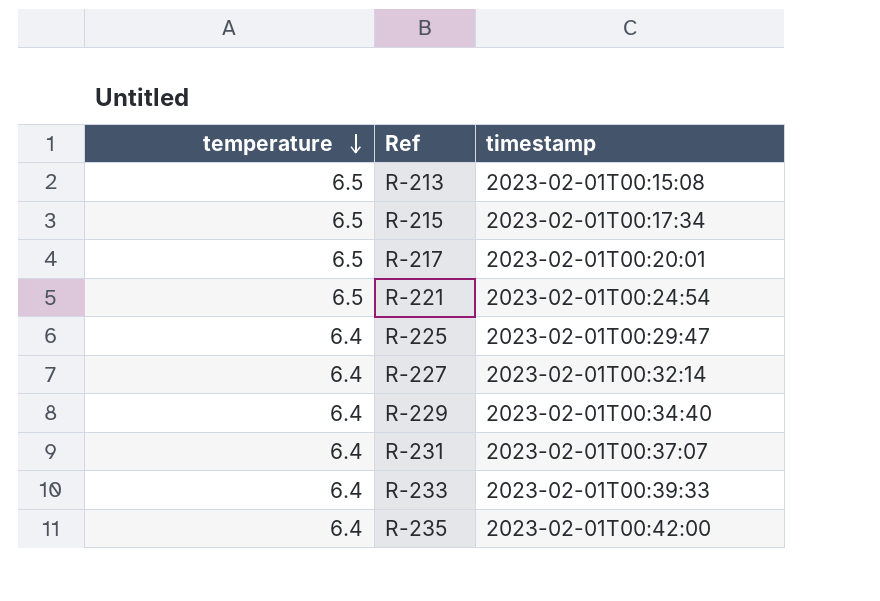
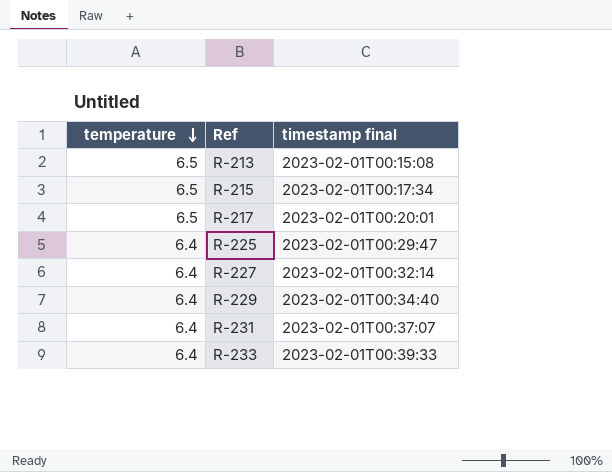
column name: timestamp -> timestamp final
row R-221: 6.5 | 2023-02-01T00:24:54 -> none
row R-235: 6.4 | 2023-02-01T00:42:00 -> none

